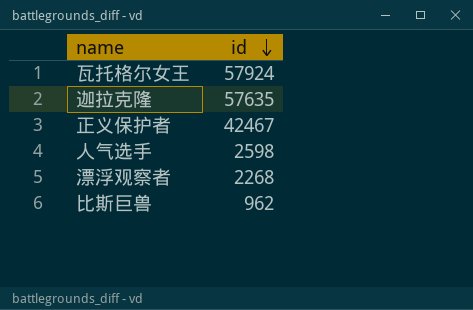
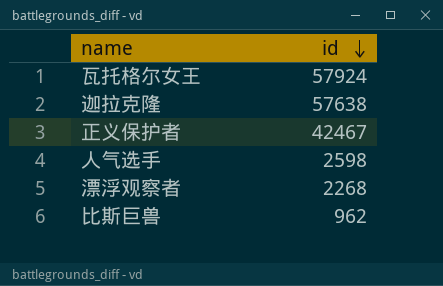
迦拉克隆 | id: 57635 -> 57638

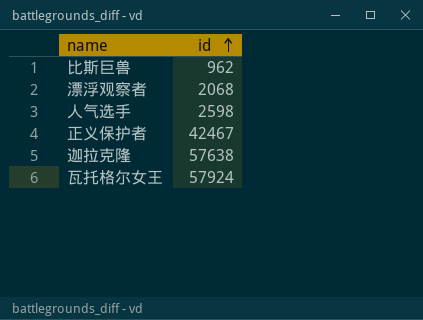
row order: id descending -> id ascending
漂浮观察者 | id: 2268 -> 2068

